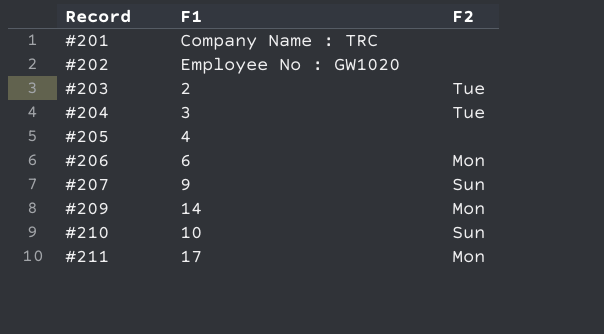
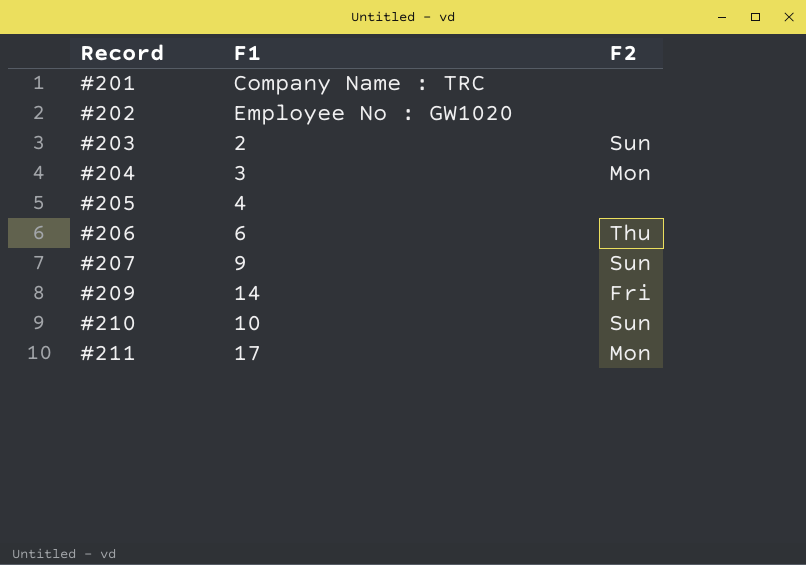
#203 | F2: Tue -> Sun
#204 | F2: Tue -> Mon
#206 | F2: Mon -> Thu
#209 | F2: Mon -> Fri

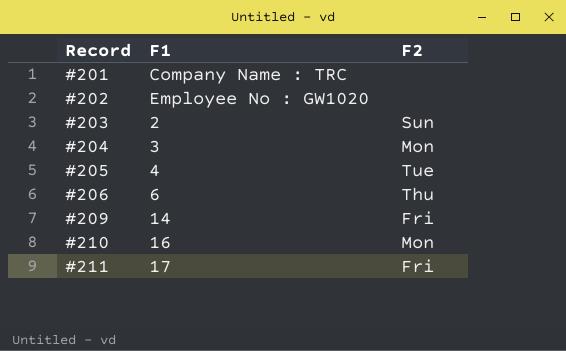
row #207: 9 | Sun -> none
#205 | F2: none -> Tue
#210 | F1: 10 -> 16
#210 | F2: Sun -> Mon
#211 | F2: Mon -> Fri

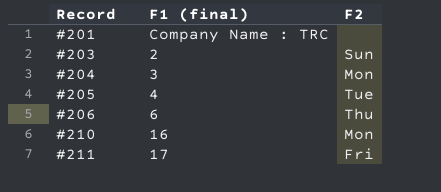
column name: F1 -> F1 (final)
row #202: Employee No : GW1020 | none -> none
row #209: 14 | Fri -> none

